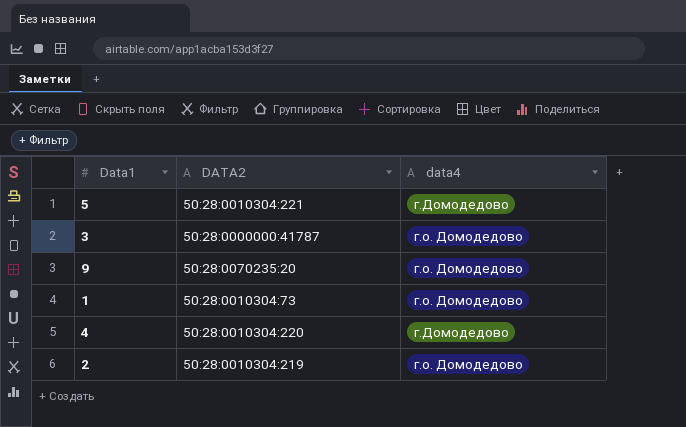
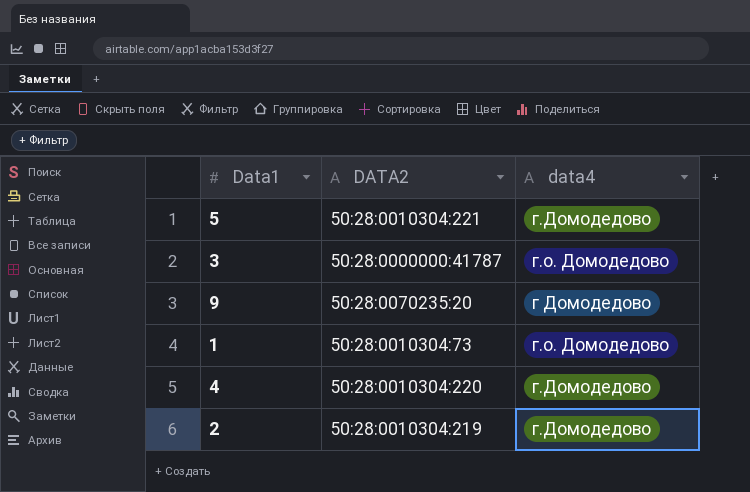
9 | data4: г.о. Домодедово -> г Домодедово
2 | data4: г.о. Домодедово -> г.Домодедово

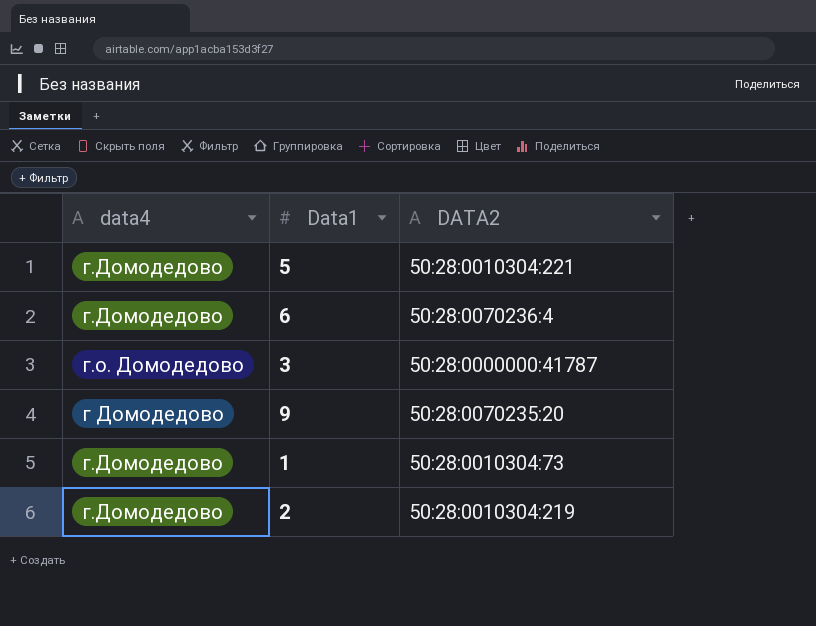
column data4 | position: 3 -> 1
row 4: 50:28:0010304:220 | г.Домодедово -> none
row 6: none -> г.Домодедово | 50:28:0070236:4
1 | data4: г.о. Домодедово -> г.Домодедово

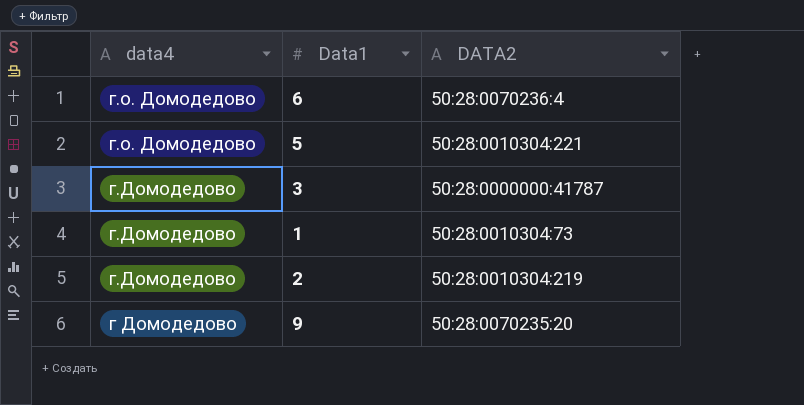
row order: none -> data4 descending
6 | data4: г.Домодедово -> г.о. Домодедово
5 | data4: г.Домодедово -> г.о. Домодедово
3 | data4: г.о. Домодедово -> г.Домодедово

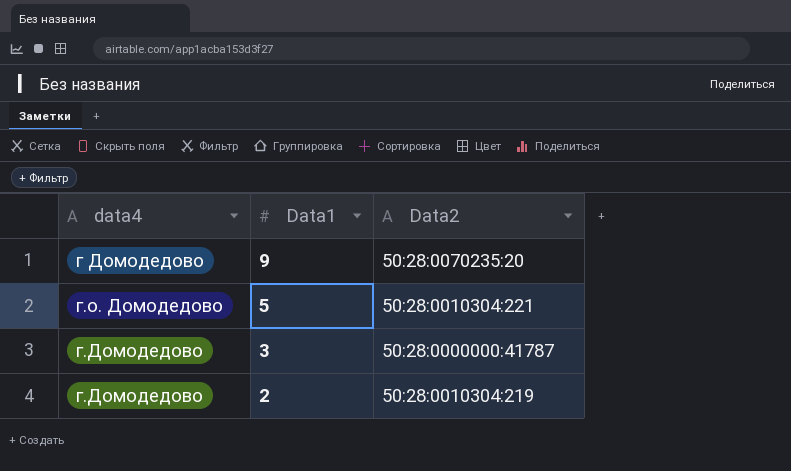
row order: data4 descending -> Data1 descending
column name: DATA2 -> Data2
row 6: г.о. Домодедово | 50:28:0070236:4 -> none
row 1: г.Домодедово | 50:28:0010304:73 -> none

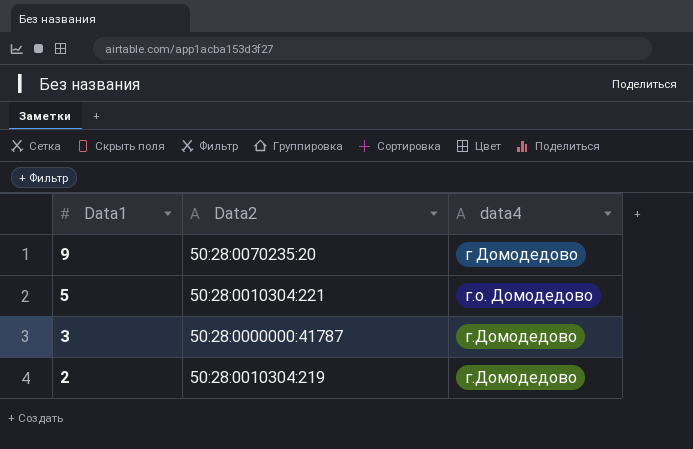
column data4 | position: 1 -> 3

